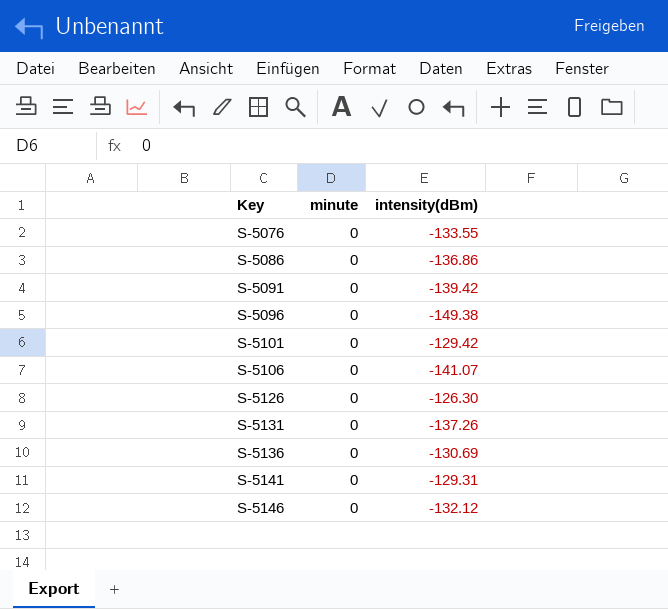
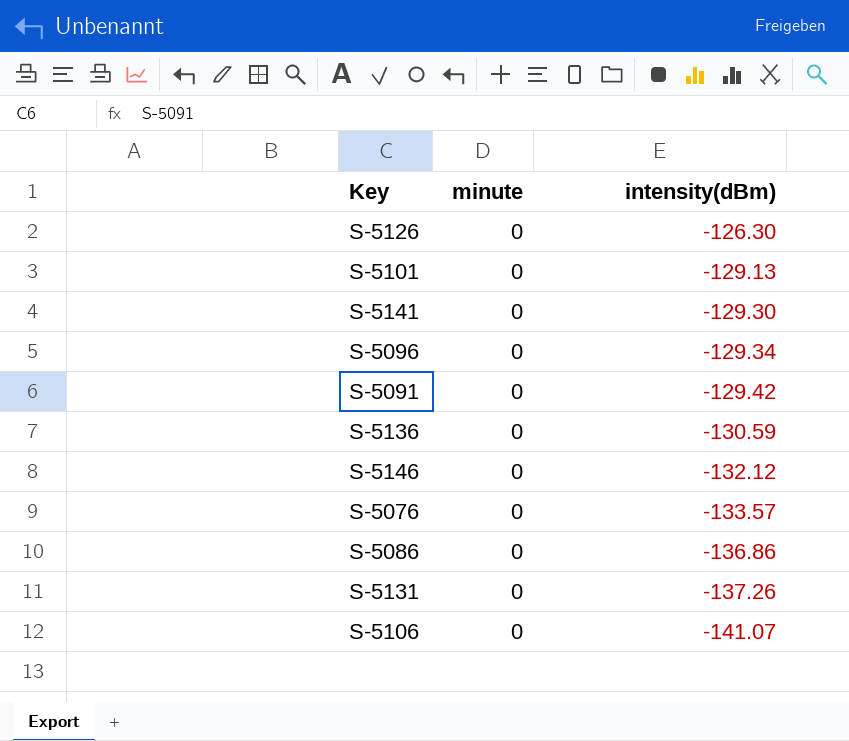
row order: Key ascending -> intensity(dBm) descending
S-5101 | intensity(dBm): -129.42 -> -129.13
S-5141 | intensity(dBm): -129.31 -> -129.30
S-5096 | intensity(dBm): -149.38 -> -129.34
S-5091 | intensity(dBm): -139.42 -> -129.42
S-5136 | intensity(dBm): -130.69 -> -130.59
S-5076 | intensity(dBm): -133.55 -> -133.57

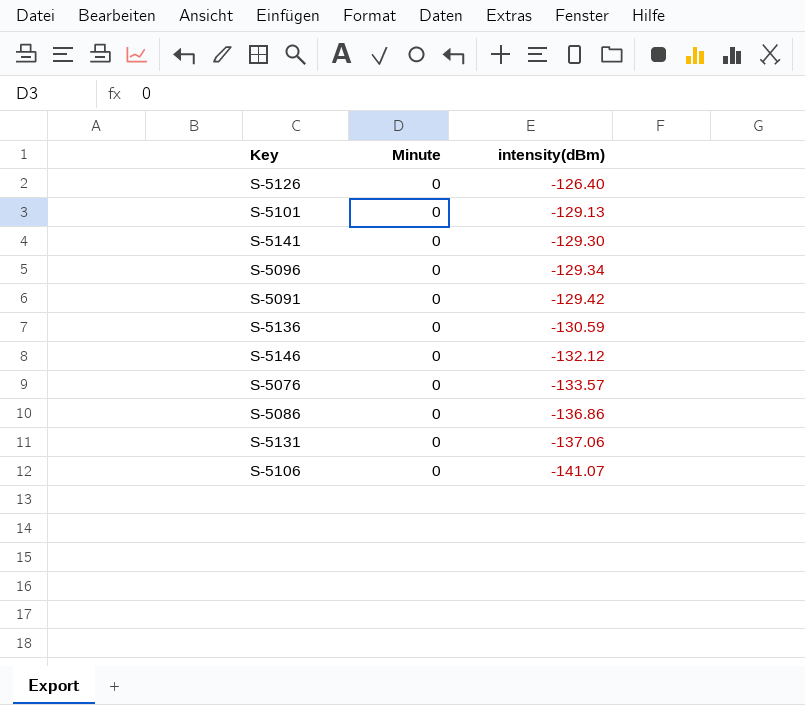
column name: minute -> Minute
S-5126 | intensity(dBm): -126.30 -> -126.40
S-5131 | intensity(dBm): -137.26 -> -137.06

